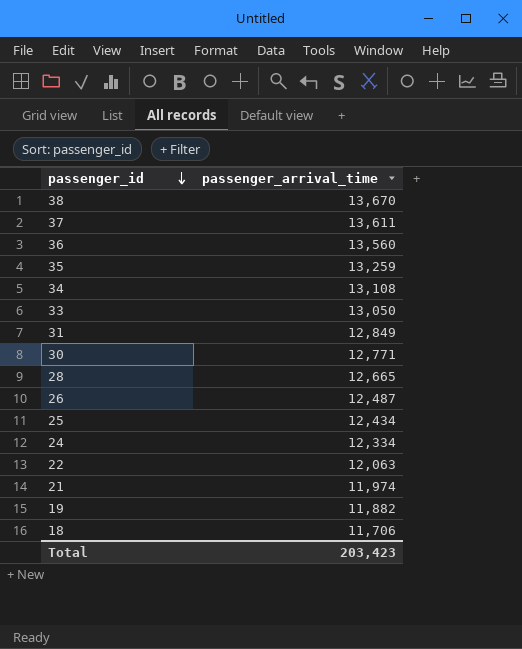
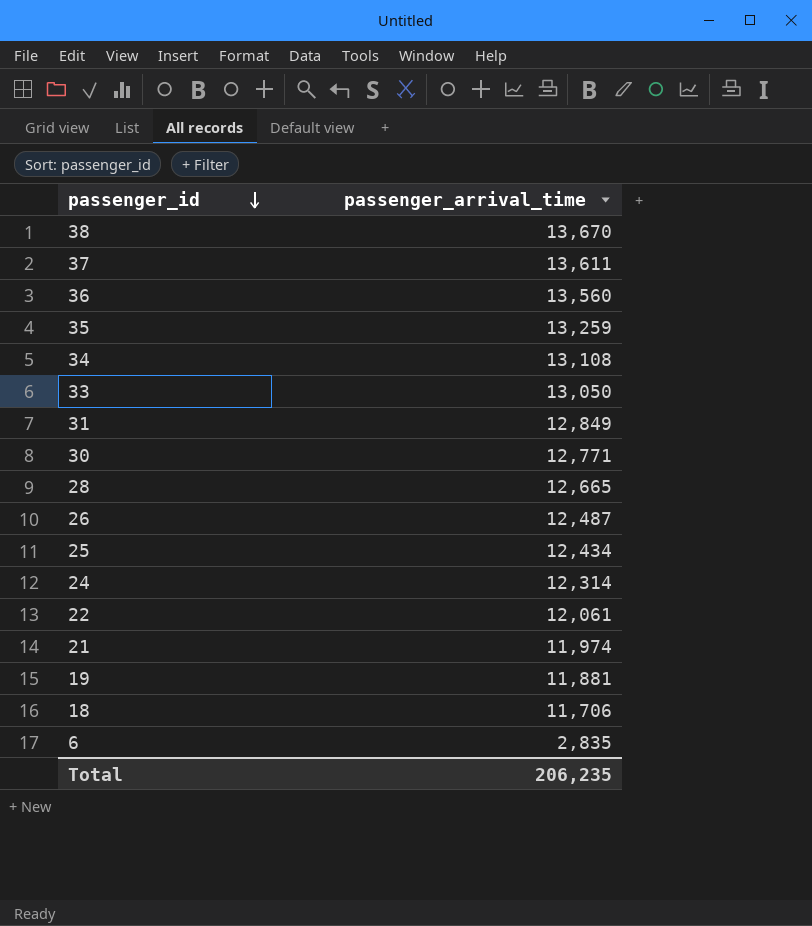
24 | passenger_arrival_time: 12,334 -> 12,314
22 | passenger_arrival_time: 12,063 -> 12,061
19 | passenger_arrival_time: 11,882 -> 11,881
row 6: none -> 2,835
Total | passenger_arrival_time: 203,423 -> 206,235

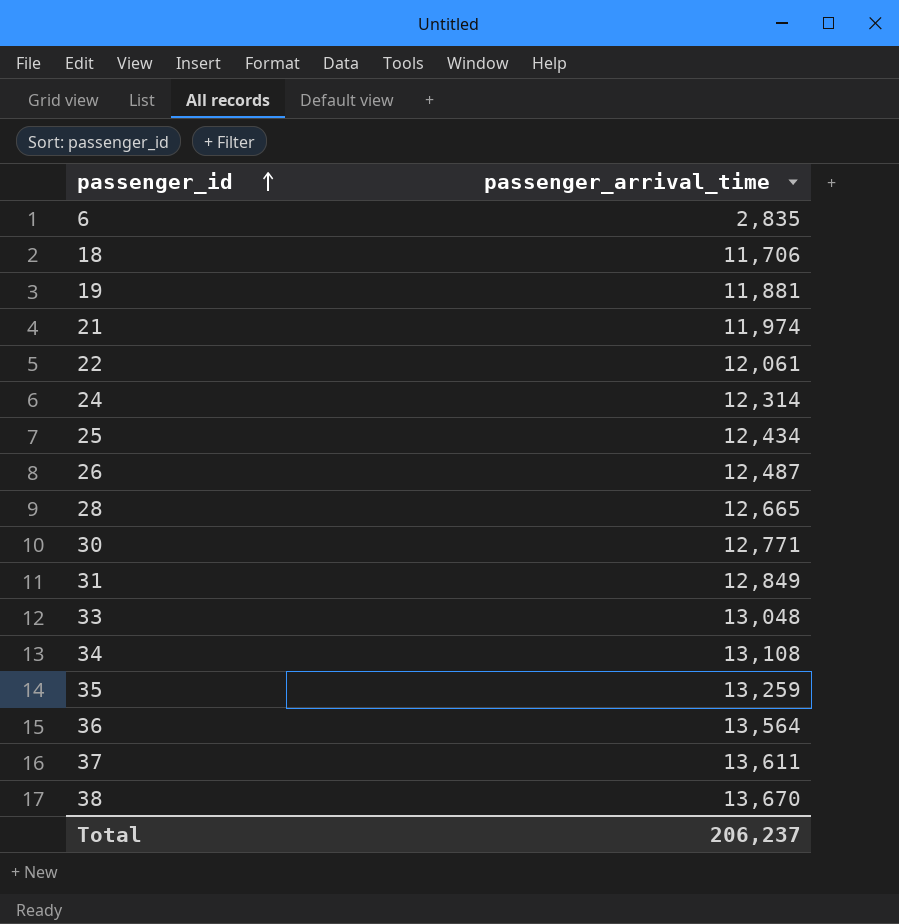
row order: passenger_id descending -> passenger_id ascending
33 | passenger_arrival_time: 13,050 -> 13,048
36 | passenger_arrival_time: 13,560 -> 13,564
Total | passenger_arrival_time: 206,235 -> 206,237

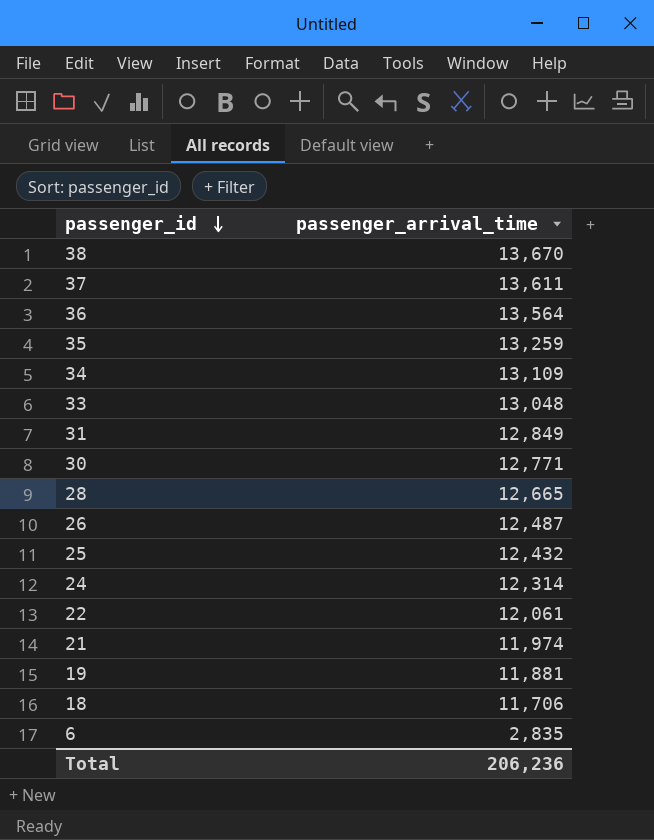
row order: passenger_id ascending -> passenger_id descending
34 | passenger_arrival_time: 13,108 -> 13,109
25 | passenger_arrival_time: 12,434 -> 12,432
Total | passenger_arrival_time: 206,237 -> 206,236

